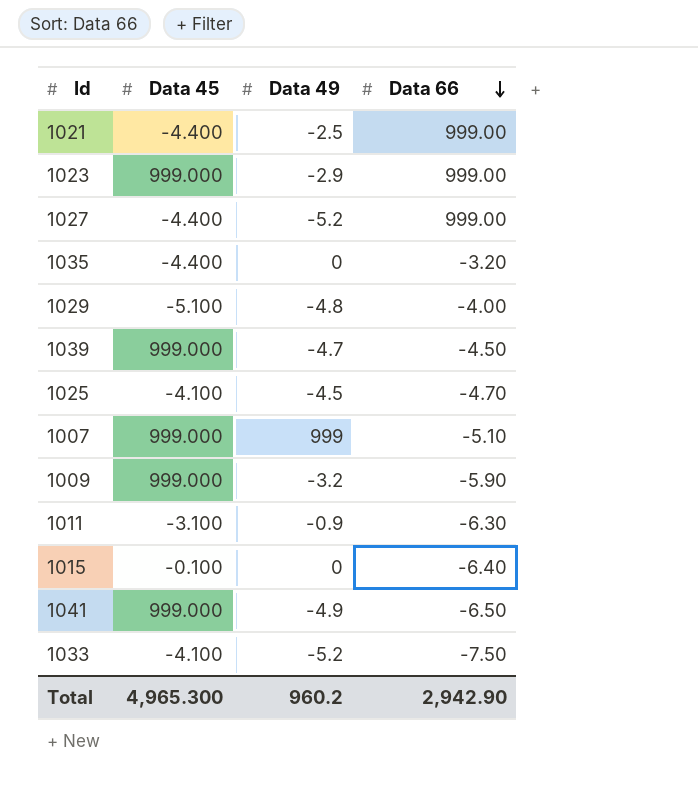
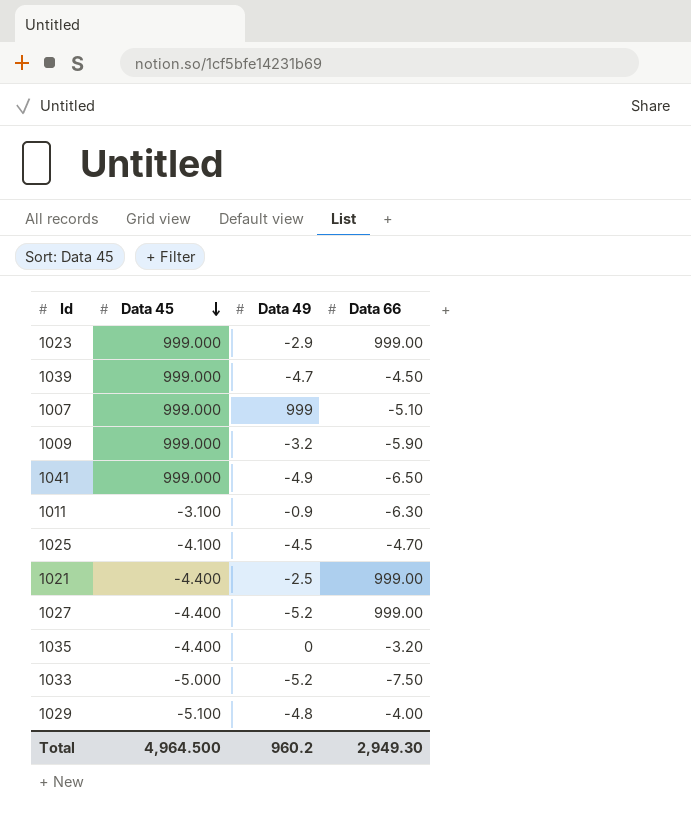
row order: Data 66 descending -> Data 45 descending
row 1015: -0.100 | 0 | -6.40 -> none
1033 | Data 45: -4.100 -> -5.000
Total | Data 45: 4,965.300 -> 4,964.500
Total | Data 66: 2,942.90 -> 2,949.30

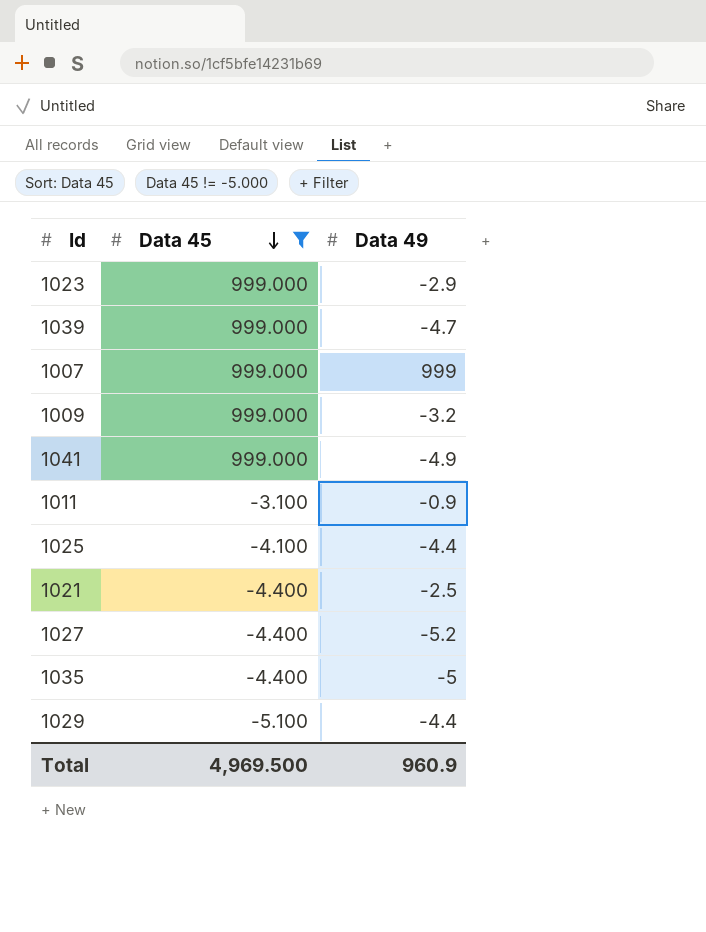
filter: none -> Data 45 != -5.000
column Data 66 | position: 4 -> none
1025 | Data 49: -4.5 -> -4.4
1035 | Data 49: 0 -> -5
1029 | Data 49: -4.8 -> -4.4
Total | Data 45: 4,964.500 -> 4,969.500
Total | Data 49: 960.2 -> 960.9

